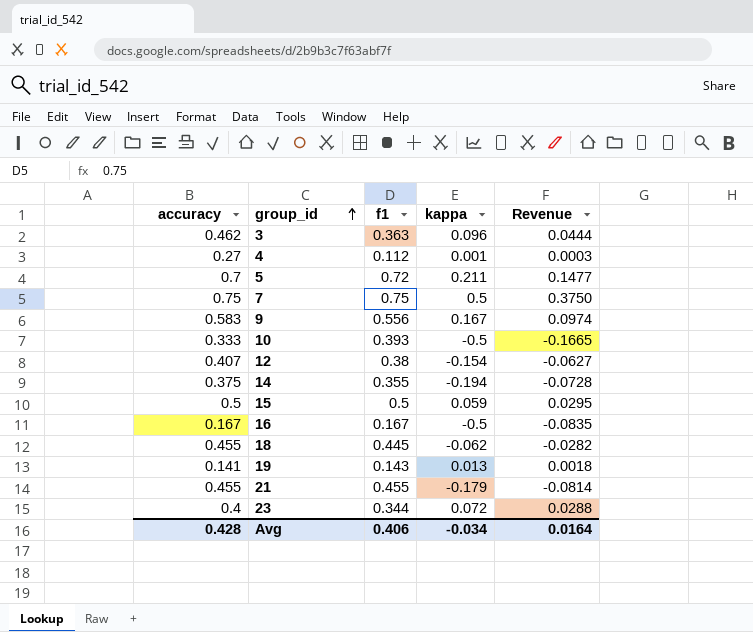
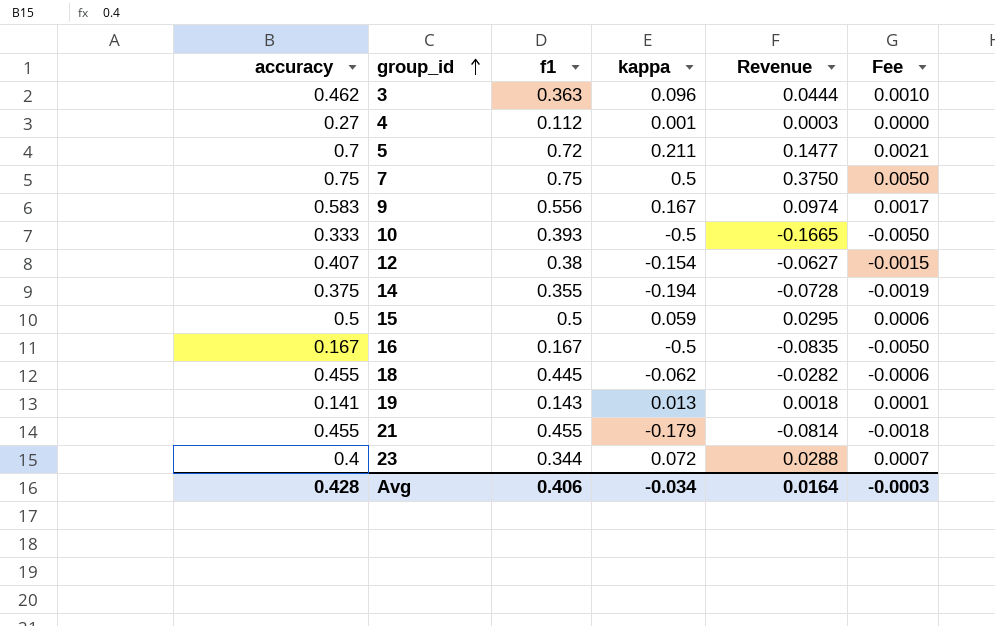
column Fee | formula: none -> [kappa] * 0.01

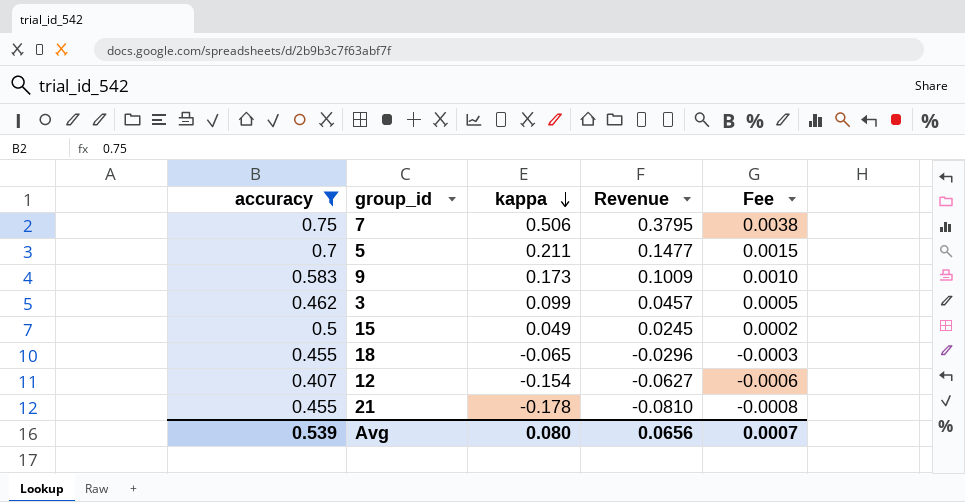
filter: none -> accuracy >= 0.407
row order: group_id ascending -> kappa descending
column f1 | position: 3 -> none
column Fee | formula: [kappa] * 0.01 -> [Revenue] * 0.01
7 | kappa: 0.5 -> 0.506
7 | Revenue: 0.3750 -> 0.3795
9 | kappa: 0.167 -> 0.173
9 | Revenue: 0.0974 -> 0.1009
3 | kappa: 0.096 -> 0.099
3 | Revenue: 0.0444 -> 0.0457
15 | kappa: 0.059 -> 0.049
15 | Revenue: 0.0295 -> 0.0245
18 | kappa: -0.062 -> -0.065
18 | Revenue: -0.0282 -> -0.0296
21 | kappa: -0.179 -> -0.178
21 | Revenue: -0.0814 -> -0.0810
Avg | accuracy: 0.428 -> 0.539
Avg | kappa: -0.034 -> 0.080
Avg | Revenue: 0.0164 -> 0.0656
Avg | Fee: -0.0003 -> 0.0007

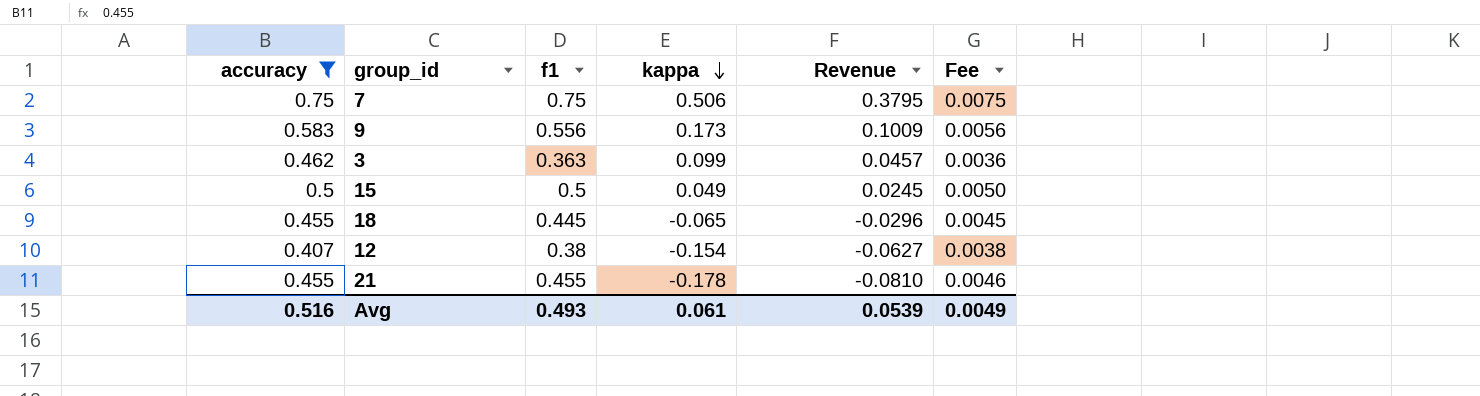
column f1 | position: none -> 3
column Fee | formula: [Revenue] * 0.01 -> [f1] * 0.01
row 5: 0.7 | 0.211 | 0.1477 | 0.0015 -> none
Avg | accuracy: 0.539 -> 0.516
Avg | kappa: 0.080 -> 0.061
Avg | Revenue: 0.0656 -> 0.0539
Avg | Fee: 0.0007 -> 0.0049

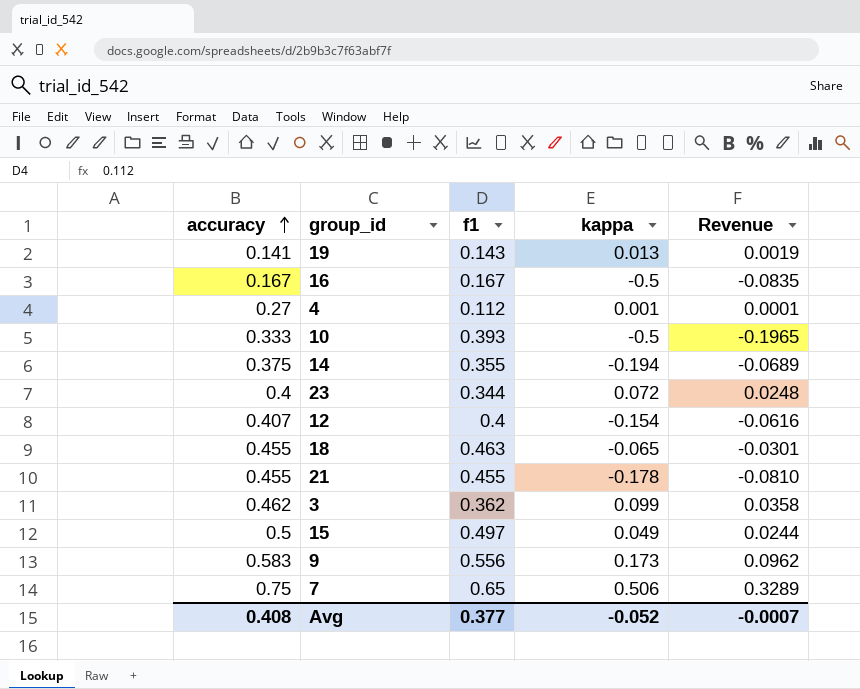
filter: accuracy >= 0.407 -> none
row order: kappa descending -> accuracy ascending
column Fee | formula: [f1] * 0.01 -> none
column Revenue | formula: [accuracy] * [kappa] -> [f1] * [kappa]
12 | f1: 0.38 -> 0.4
18 | f1: 0.445 -> 0.463
3 | f1: 0.363 -> 0.362
15 | f1: 0.5 -> 0.497
7 | f1: 0.75 -> 0.65
Avg | accuracy: 0.516 -> 0.408
Avg | f1: 0.493 -> 0.377
Avg | kappa: 0.061 -> -0.052
Avg | Revenue: 0.0539 -> -0.0007

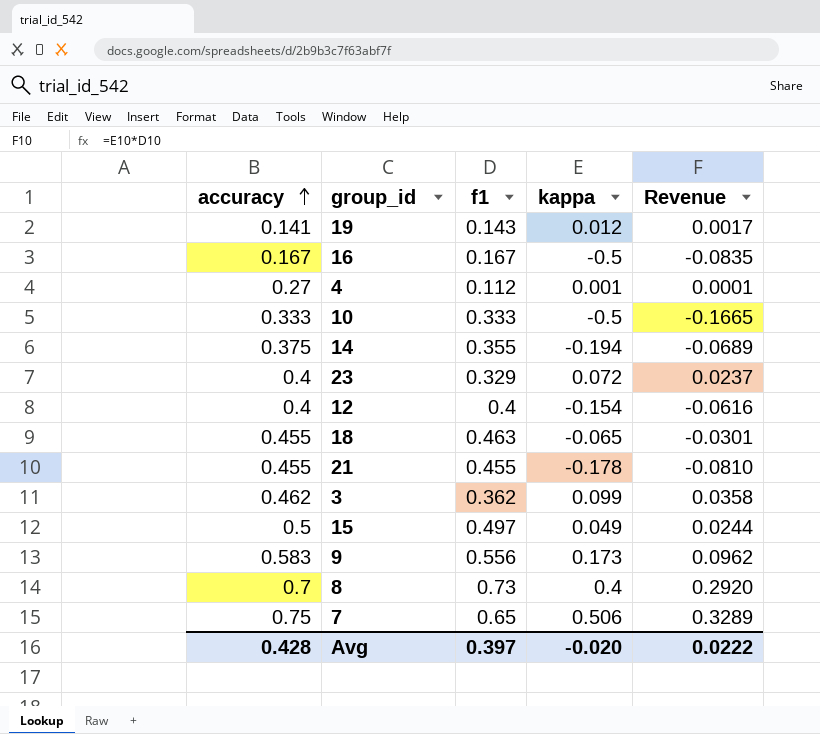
19 | kappa: 0.013 -> 0.012
19 | Revenue: 0.0019 -> 0.0017
10 | f1: 0.393 -> 0.333
10 | Revenue: -0.1965 -> -0.1665
23 | f1: 0.344 -> 0.329
23 | Revenue: 0.0248 -> 0.0237
12 | accuracy: 0.407 -> 0.4
row 8: none -> 0.7 | 0.73 | 0.4 | 0.2920
Avg | accuracy: 0.408 -> 0.428
Avg | f1: 0.377 -> 0.397
Avg | kappa: -0.052 -> -0.020
Avg | Revenue: -0.0007 -> 0.0222

